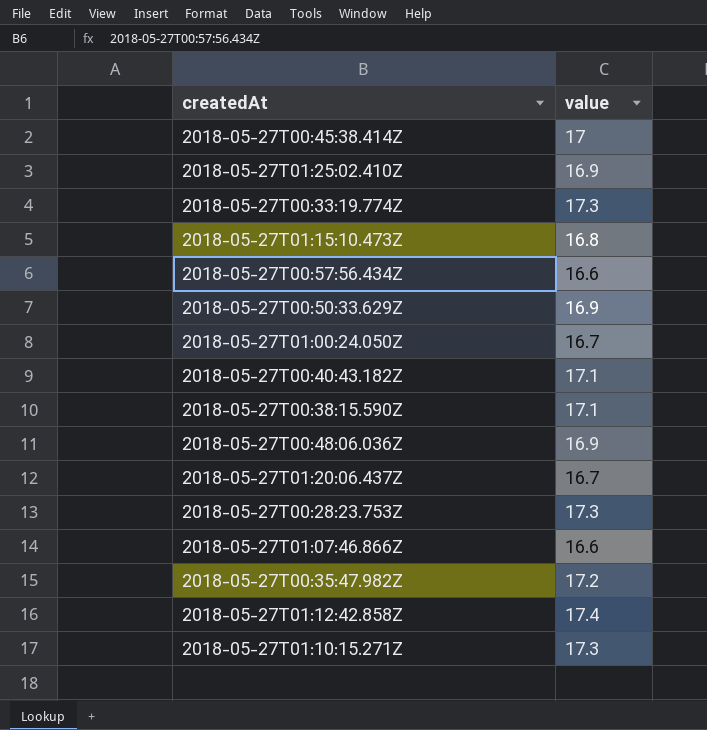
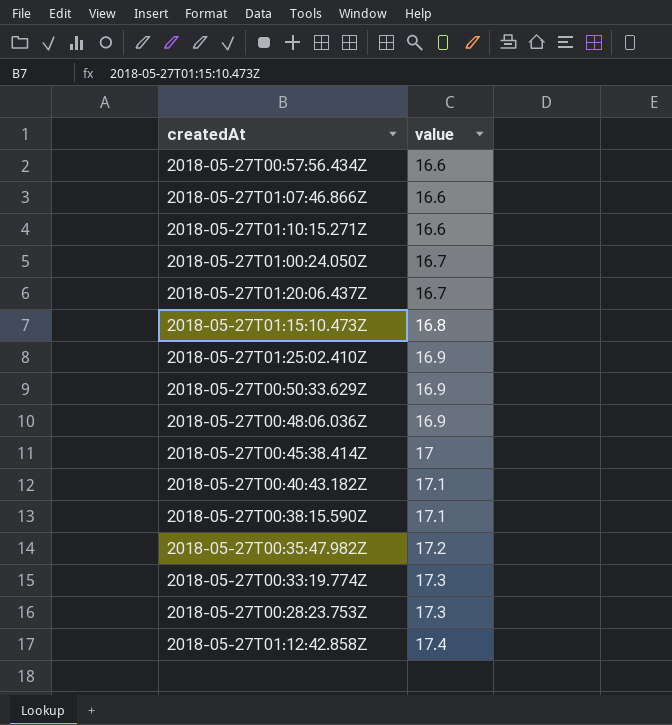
row order: none -> value ascending
2018-05-27T01:10:15.271Z | value: 17.3 -> 16.6

